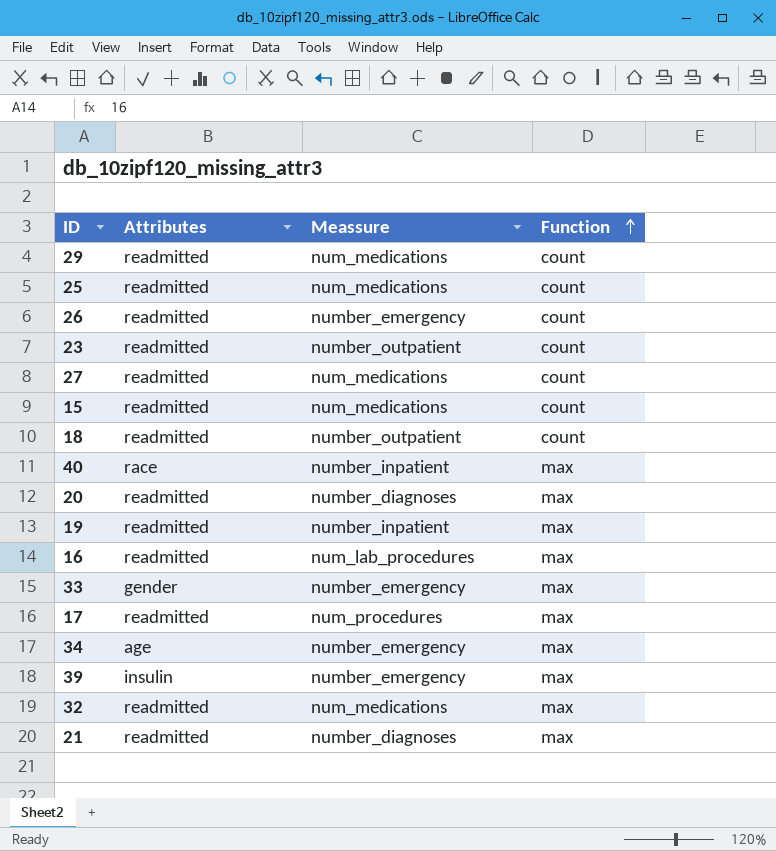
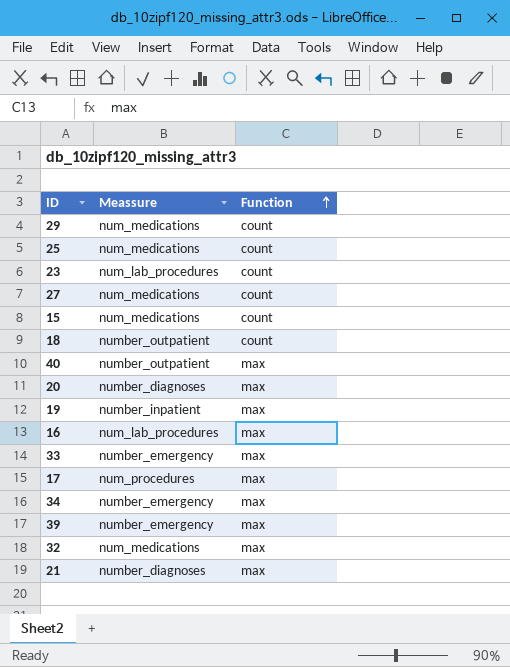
column Attributes | position: 2 -> none
row 26: readmitted | number_emergency | count -> none
23 | Meassure: number_outpatient -> num_lab_procedures
40 | Meassure: number_inpatient -> number_outpatient

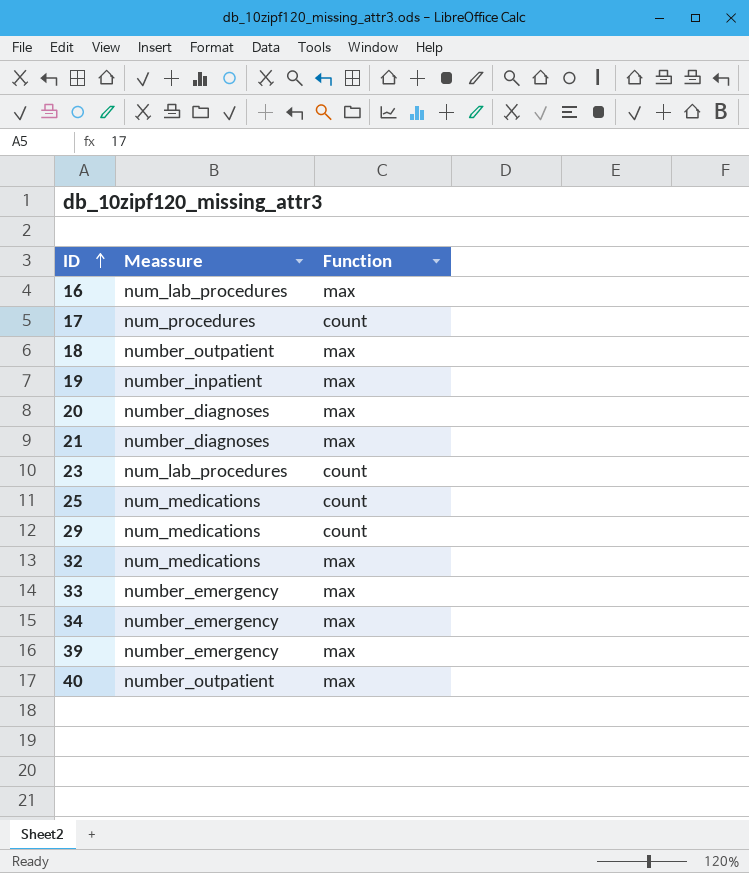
row order: Function ascending -> ID ascending
row 27: num_medications | count -> none
row 15: num_medications | count -> none
17 | Function: max -> count
18 | Function: count -> max

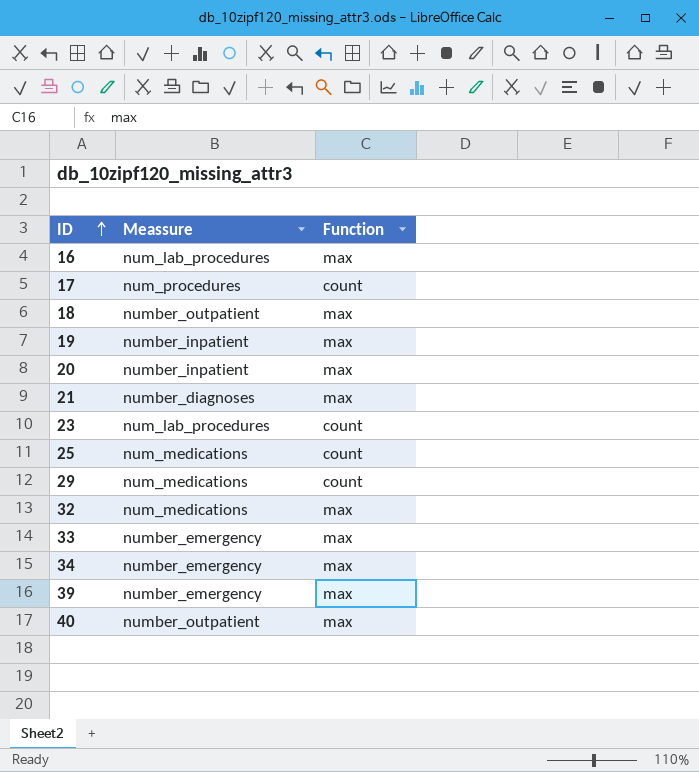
20 | Meassure: number_diagnoses -> number_inpatient

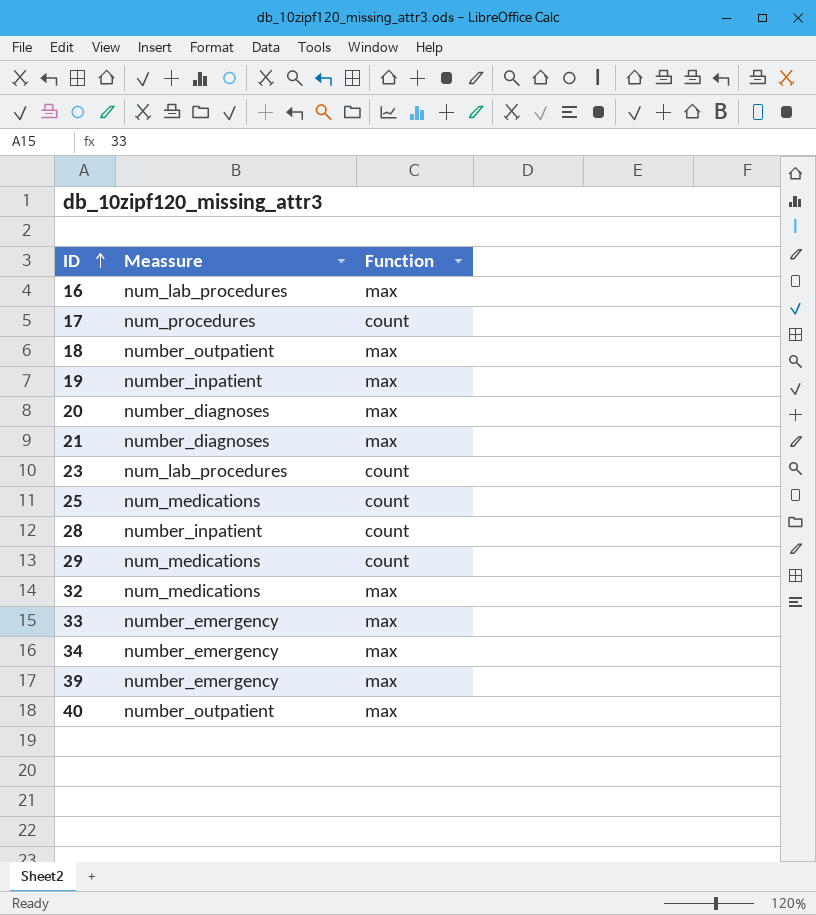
20 | Meassure: number_inpatient -> number_diagnoses
row 28: none -> number_inpatient | count

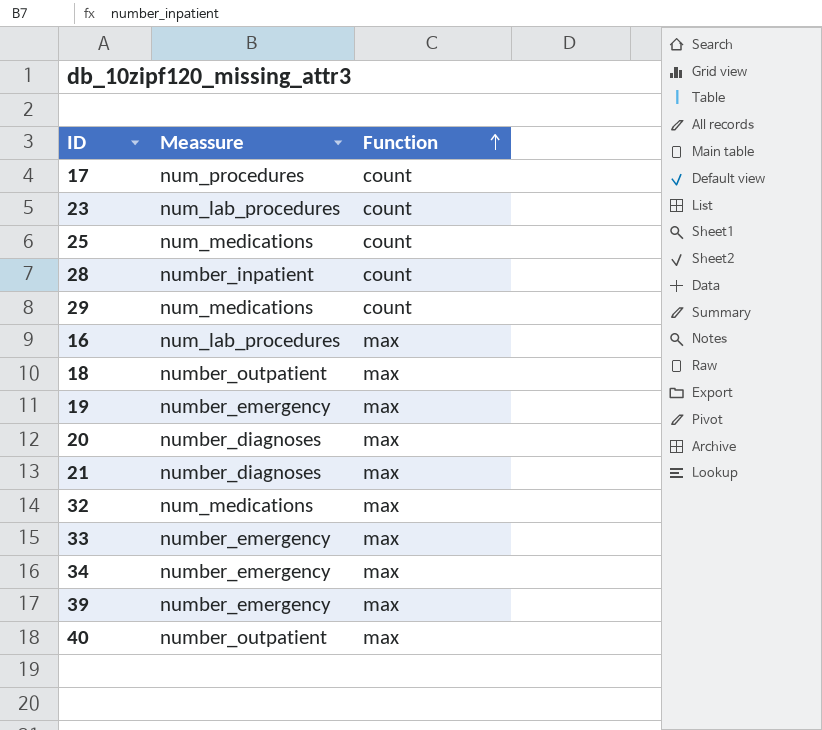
row order: ID ascending -> Function ascending
19 | Meassure: number_inpatient -> number_emergency

